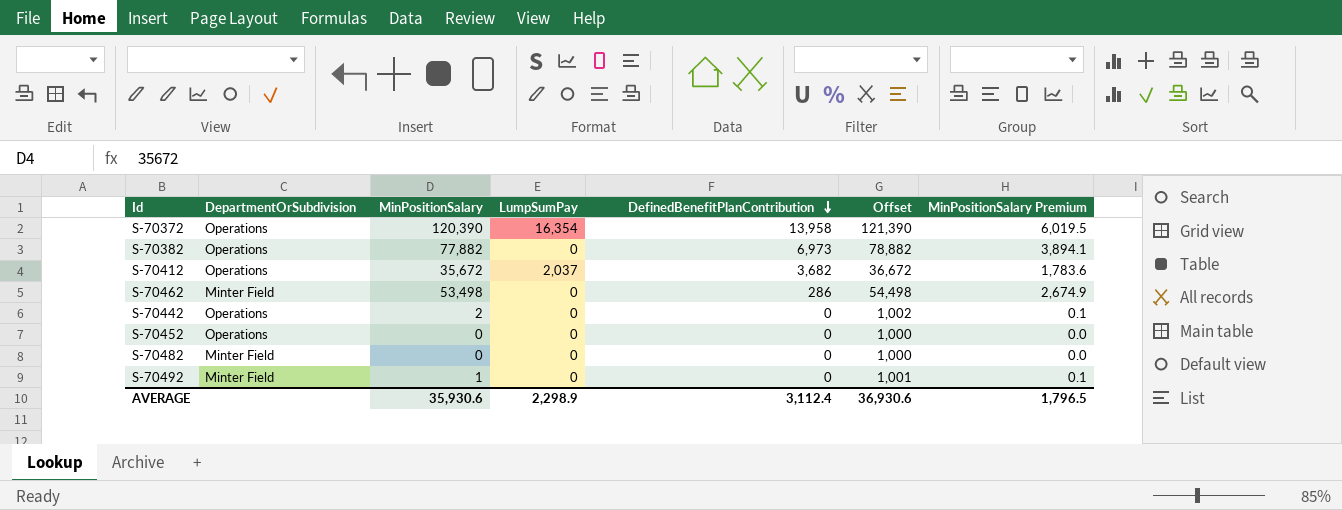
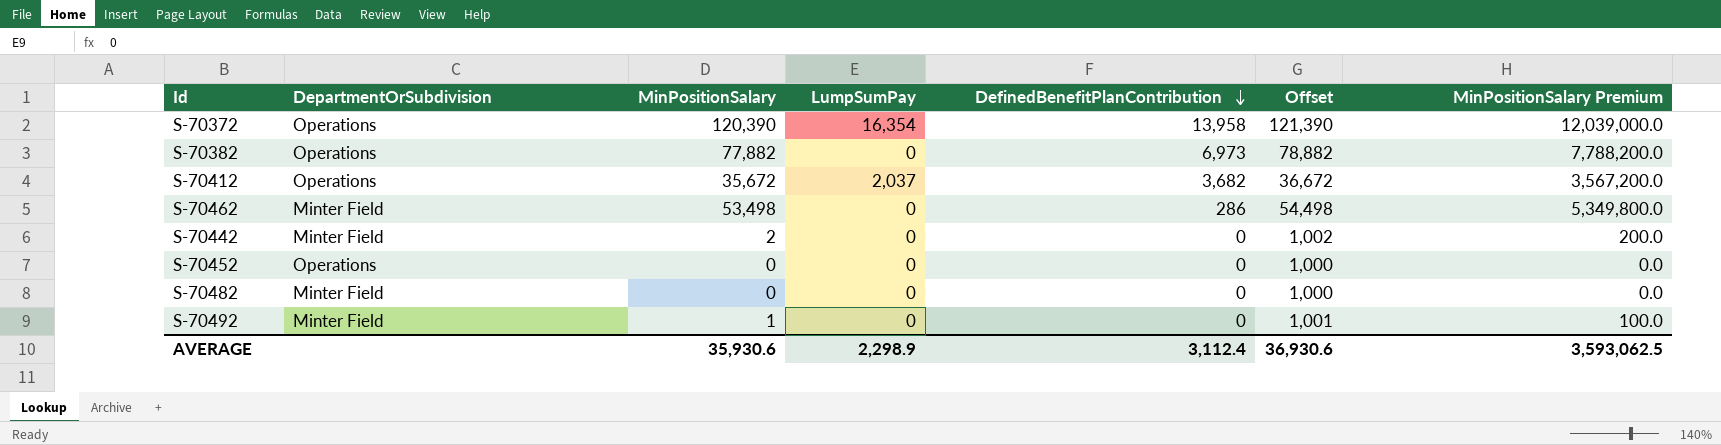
column MinPositionSalary Premium | formula: [MinPositionSalary] * 0.05 -> [MinPositionSalary] * 100
S-70442 | DepartmentOrSubdivision: Operations -> Minter Field
AVERAGE | MinPositionSalary Premium: 1,796.5 -> 3,593,062.5

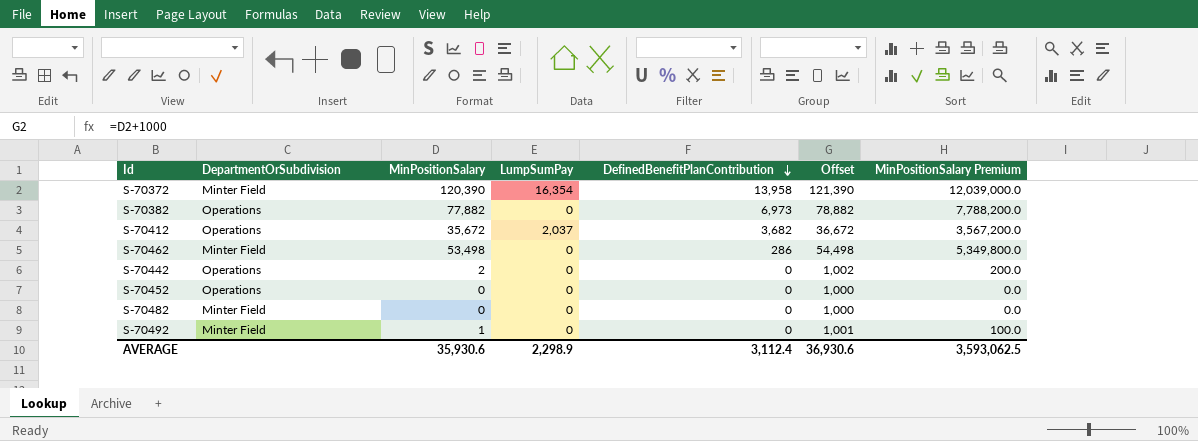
S-70372 | DepartmentOrSubdivision: Operations -> Minter Field
S-70442 | DepartmentOrSubdivision: Minter Field -> Operations

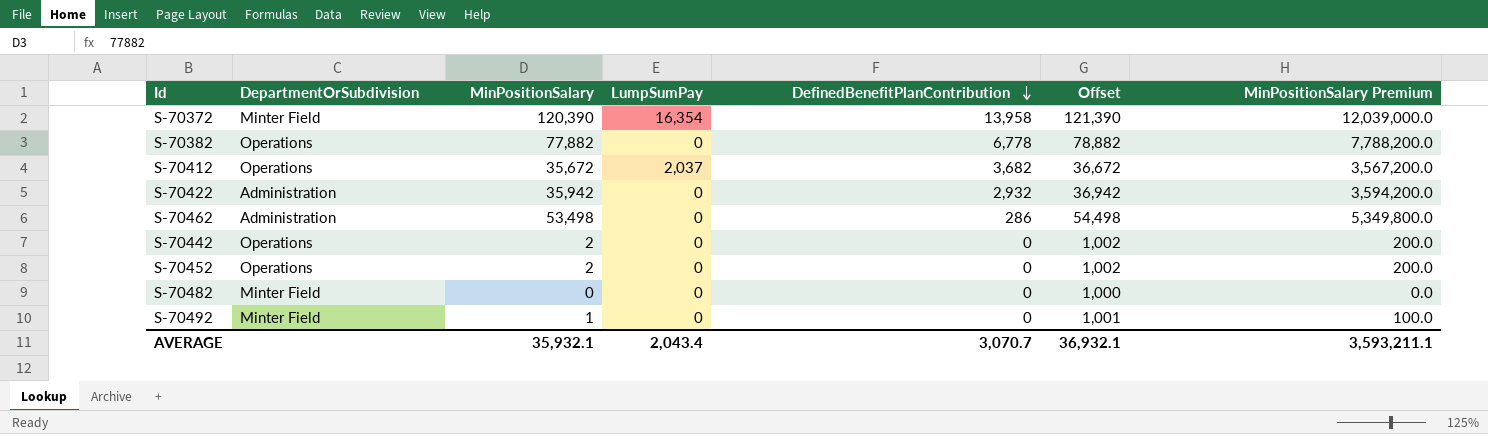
S-70382 | DefinedBenefitPlanContribution: 6,973 -> 6,778
row S-70422: none -> Administration | 35,942 | 0 | 2,932 | 36,942 | 3,594,200.0
S-70462 | DepartmentOrSubdivision: Minter Field -> Administration
S-70452 | MinPositionSalary: 0 -> 2
S-70452 | Offset: 1,000 -> 1,002
S-70452 | MinPositionSalary Premium: 0.0 -> 200.0
AVERAGE | MinPositionSalary: 35,930.6 -> 35,932.1
AVERAGE | LumpSumPay: 2,298.9 -> 2,043.4
AVERAGE | DefinedBenefitPlanContribution: 3,112.4 -> 3,070.7
AVERAGE | Offset: 36,930.6 -> 36,932.1
AVERAGE | MinPositionSalary Premium: 3,593,062.5 -> 3,593,211.1

